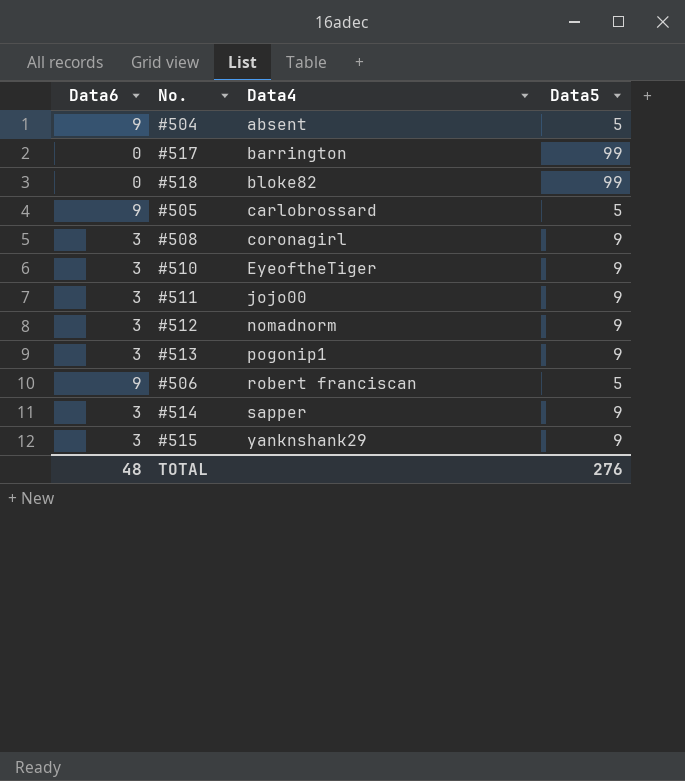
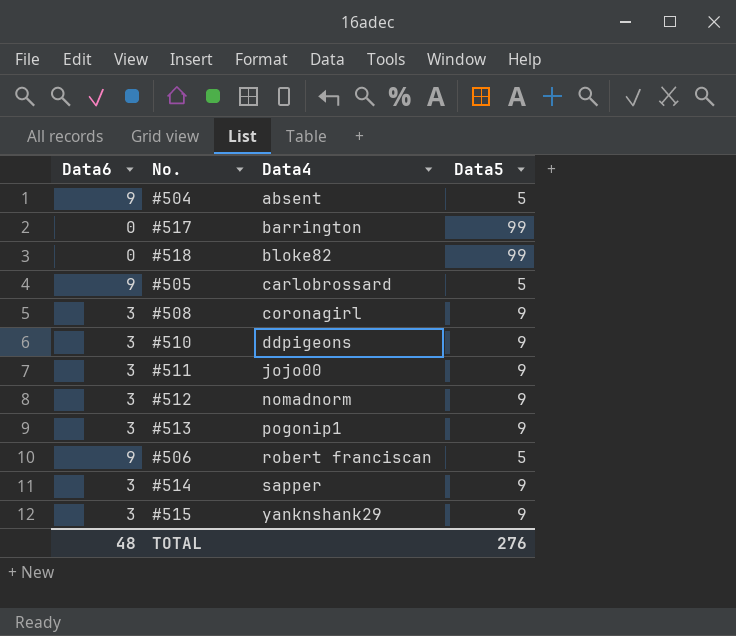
#510 | Data4: EyeoftheTiger -> ddpigeons

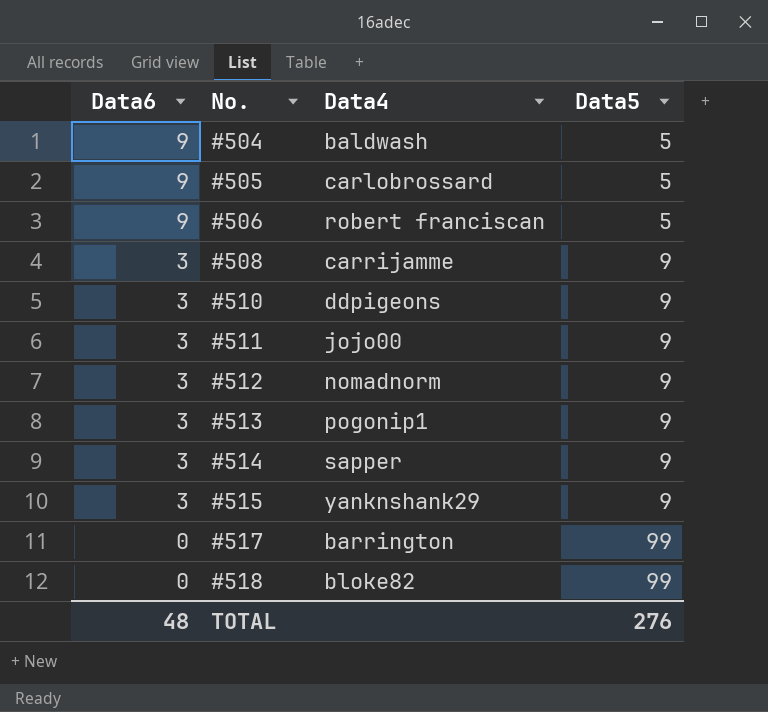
row order: Data4 ascending -> Data6 descending
#504 | Data4: absent -> baldwash
#508 | Data4: coronagirl -> carrijamme

